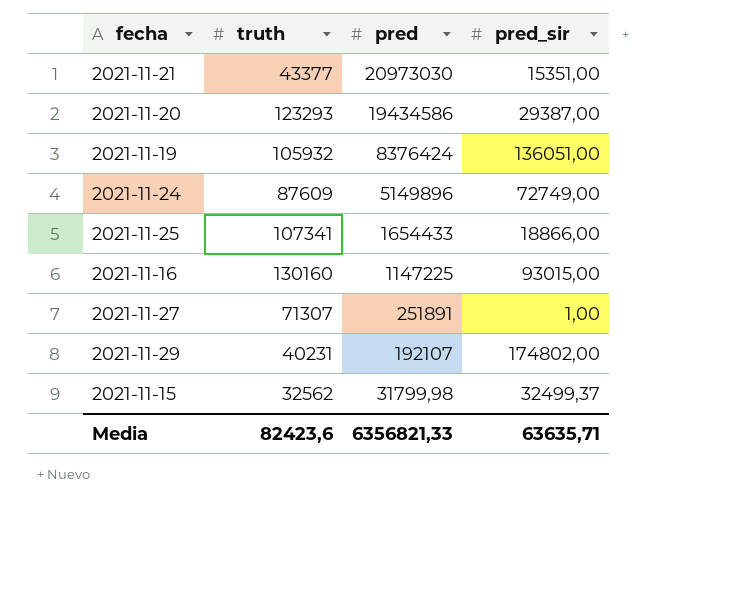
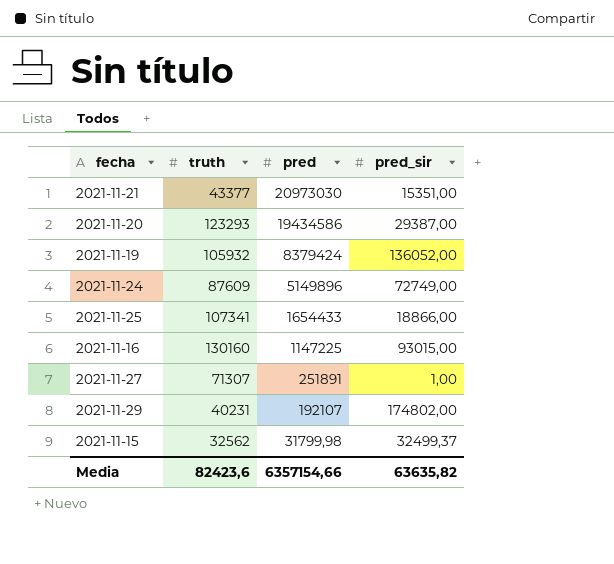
2021-11-19 | pred: 8376424 -> 8379424
2021-11-19 | pred_sir: 136051,00 -> 136052,00
Media | pred: 6356821,33 -> 6357154,66
Media | pred_sir: 63635,71 -> 63635,82

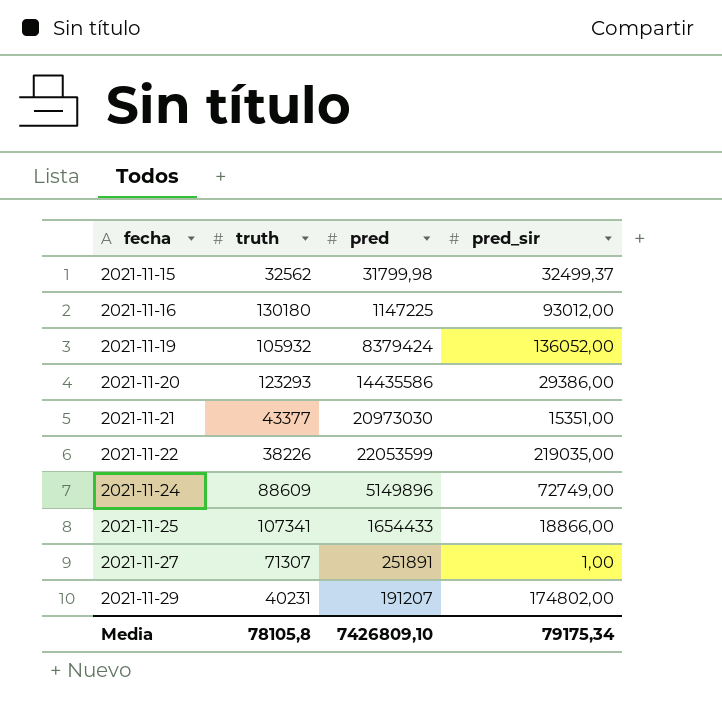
row order: pred descending -> fecha ascending
2021-11-16 | truth: 130160 -> 130180
2021-11-16 | pred_sir: 93015,00 -> 93012,00
2021-11-20 | pred: 19434586 -> 14435586
2021-11-20 | pred_sir: 29387,00 -> 29386,00
row 2021-11-22: none -> 38226 | 22053599 | 219035,00
2021-11-24 | truth: 87609 -> 88609
2021-11-29 | pred: 192107 -> 191207
Media | truth: 82423,6 -> 78105,8
Media | pred: 6357154,66 -> 7426809,10
Media | pred_sir: 63635,82 -> 79175,34

